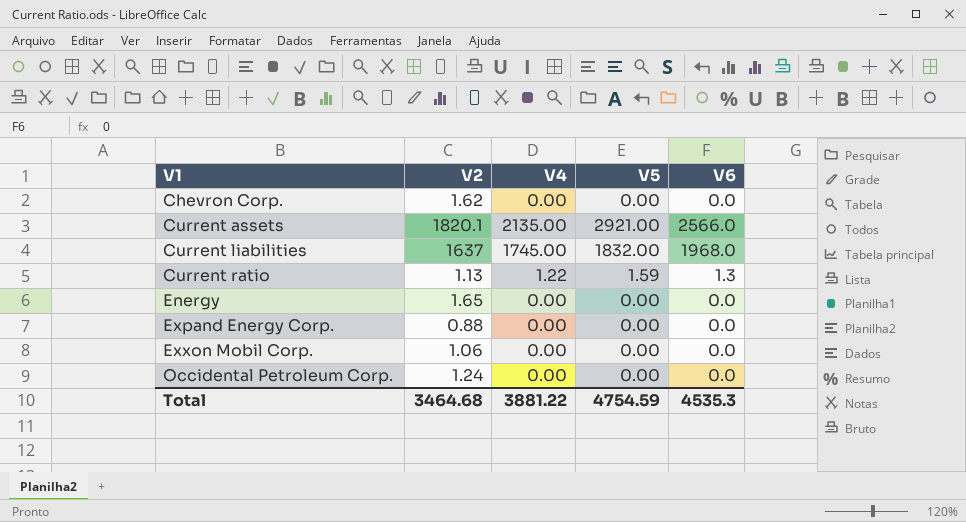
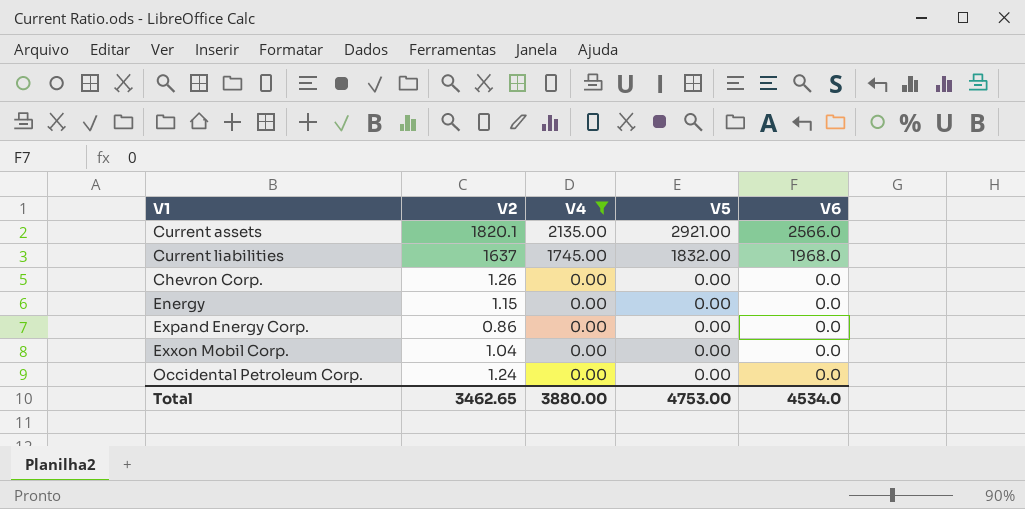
filter: none -> V4 != 1.22
row order: V1 ascending -> V4 descending
Chevron Corp. | V2: 1.62 -> 1.26
Energy | V2: 1.65 -> 1.15
Expand Energy Corp. | V2: 0.88 -> 0.86
Exxon Mobil Corp. | V2: 1.06 -> 1.04
Total | V2: 3464.68 -> 3462.65
Total | V4: 3881.22 -> 3880.00
Total | V5: 4754.59 -> 4753.00
Total | V6: 4535.3 -> 4534.0

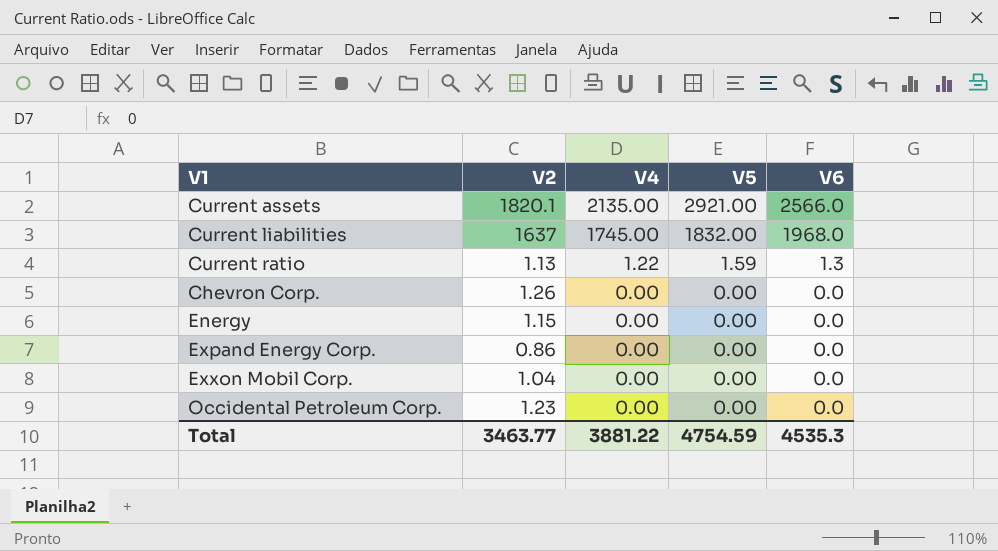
filter: V4 != 1.22 -> none
Occidental Petroleum Corp. | V2: 1.24 -> 1.23
Total | V2: 3462.65 -> 3463.77
Total | V4: 3880.00 -> 3881.22
Total | V5: 4753.00 -> 4754.59
Total | V6: 4534.0 -> 4535.3

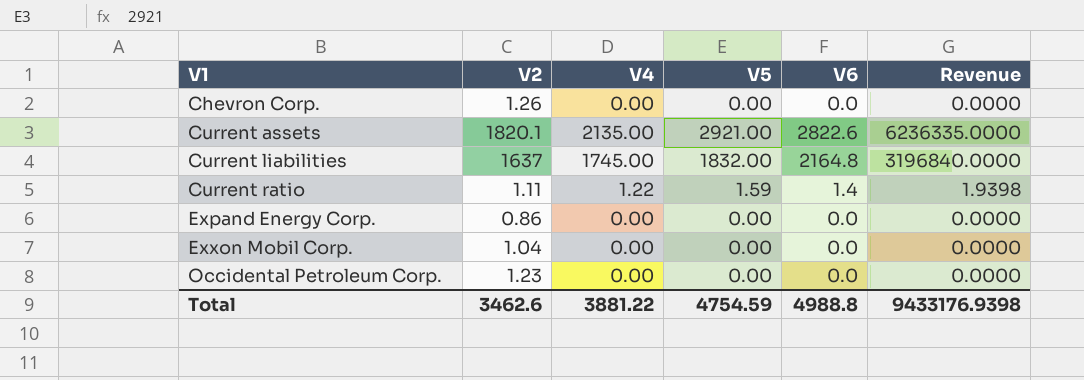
row order: V4 descending -> V1 ascending
column Revenue | formula: none -> [V4] * [V5]
row Energy: 1.15 | 0.00 | 0.00 | 0.0 -> none
Current assets | V6: 2566.0 -> 2822.6
Current liabilities | V6: 1968.0 -> 2164.8
Current ratio | V2: 1.13 -> 1.11
Current ratio | V6: 1.3 -> 1.4
Total | V2: 3463.77 -> 3462.6
Total | V6: 4535.3 -> 4988.8

